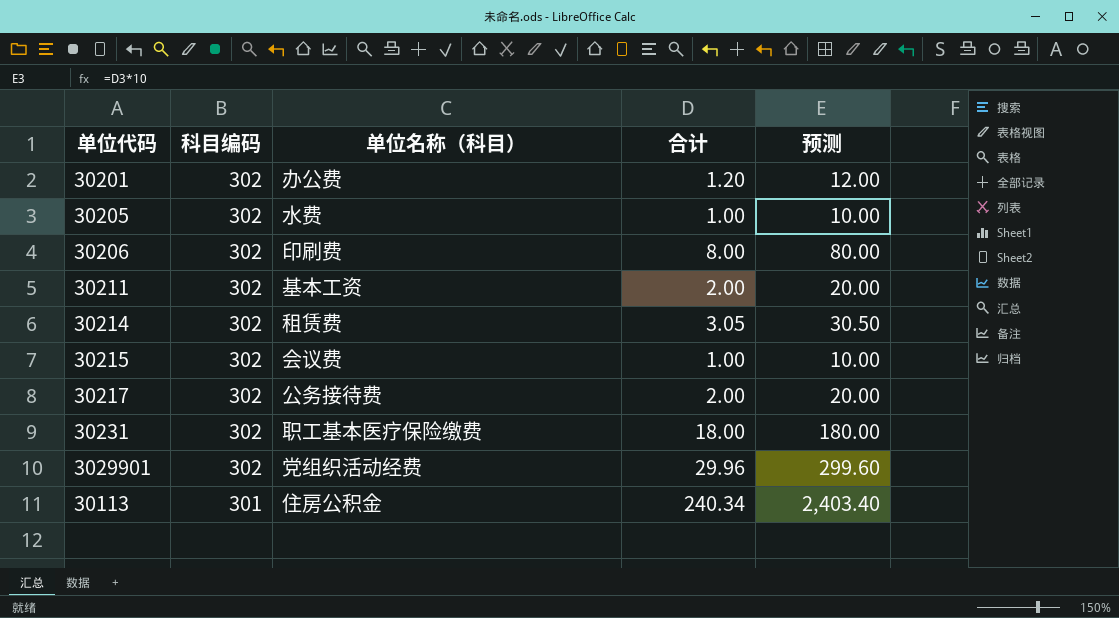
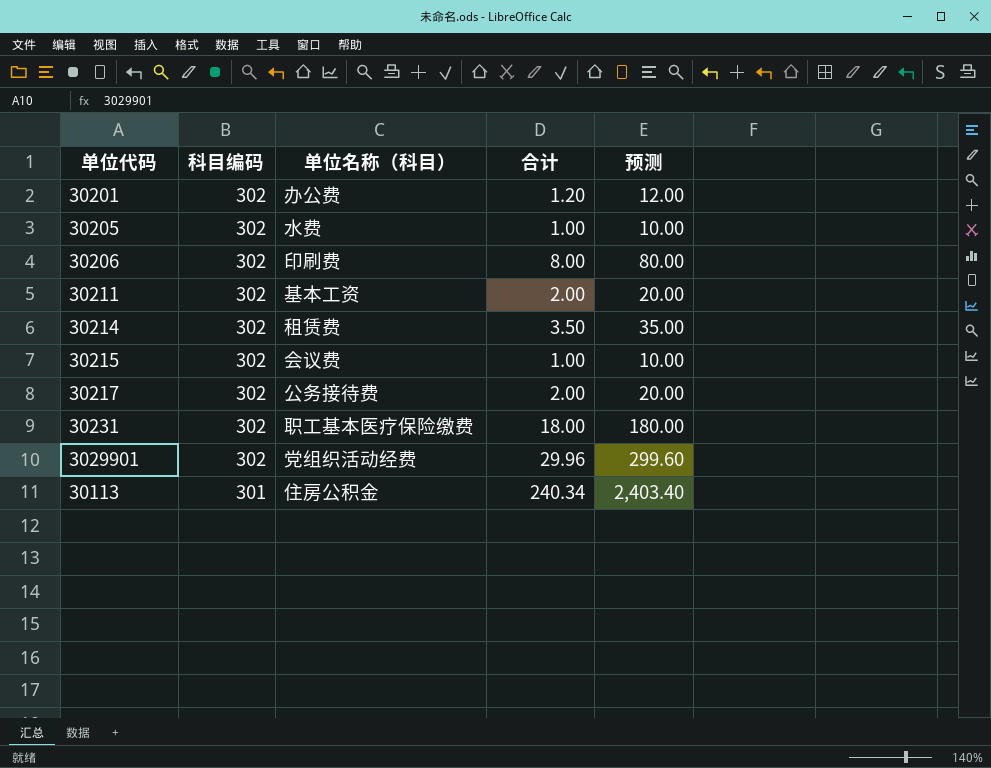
30214 | 合计: 3.05 -> 3.50
30214 | 预测: 30.50 -> 35.00

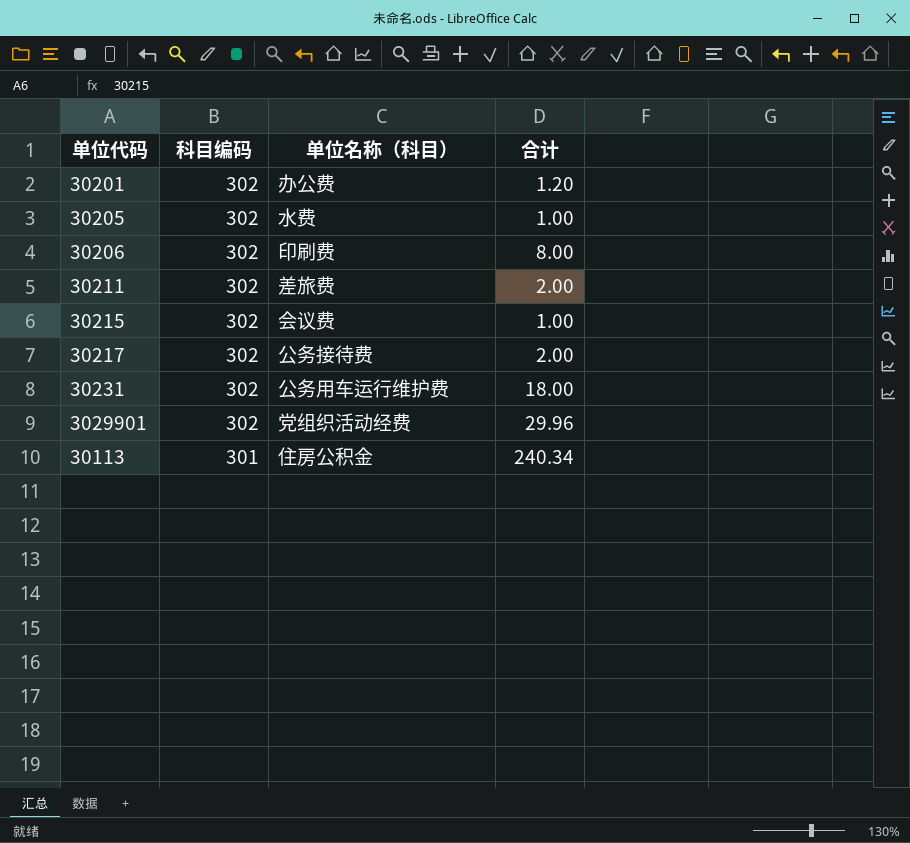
column 预测 | formula: [合计] * 10 -> none
row 30214: 302 | 租赁费 | 3.50 | 35.00 -> none
30211 | 单位名称（科目）: 基本工资 -> 差旅费
30231 | 单位名称（科目）: 职工基本医疗保险缴费 -> 公务用车运行维护费

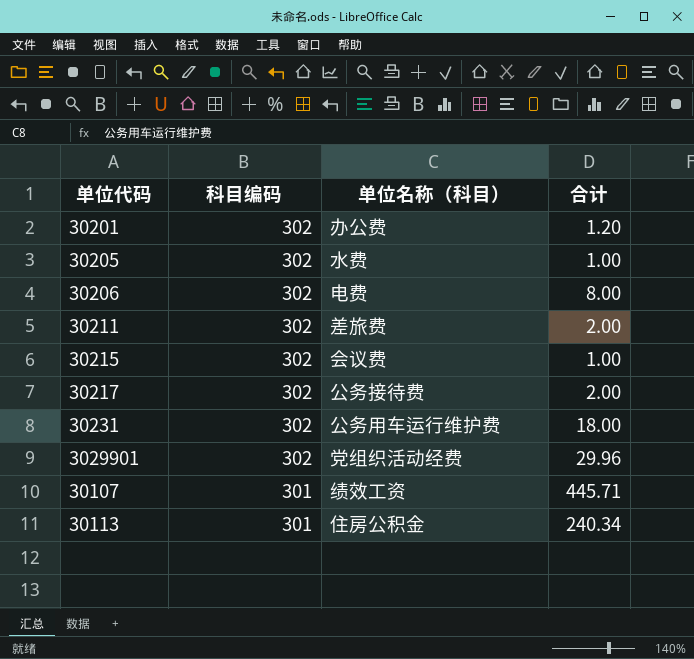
30206 | 单位名称（科目）: 印刷费 -> 电费
row 30107: none -> 301 | 绩效工资 | 445.71

